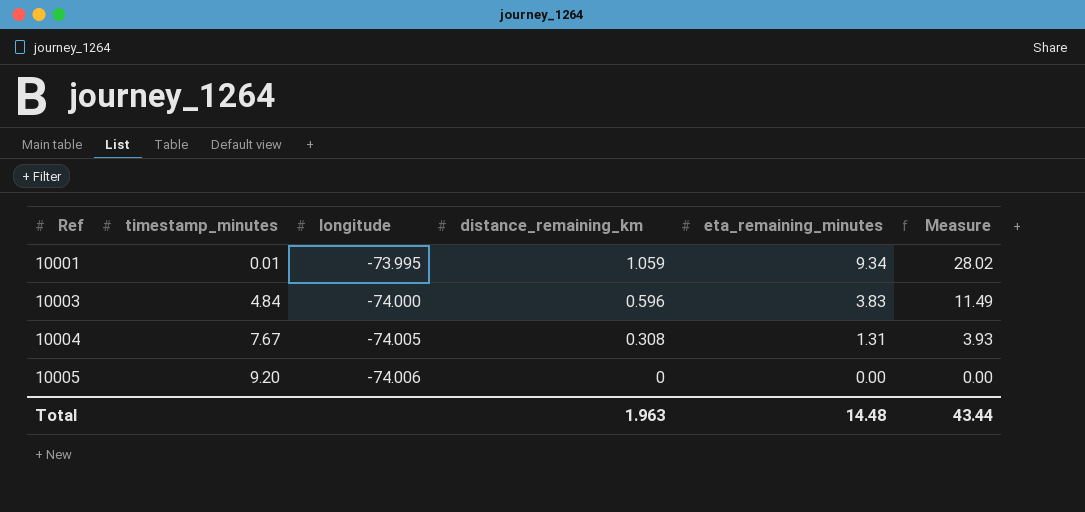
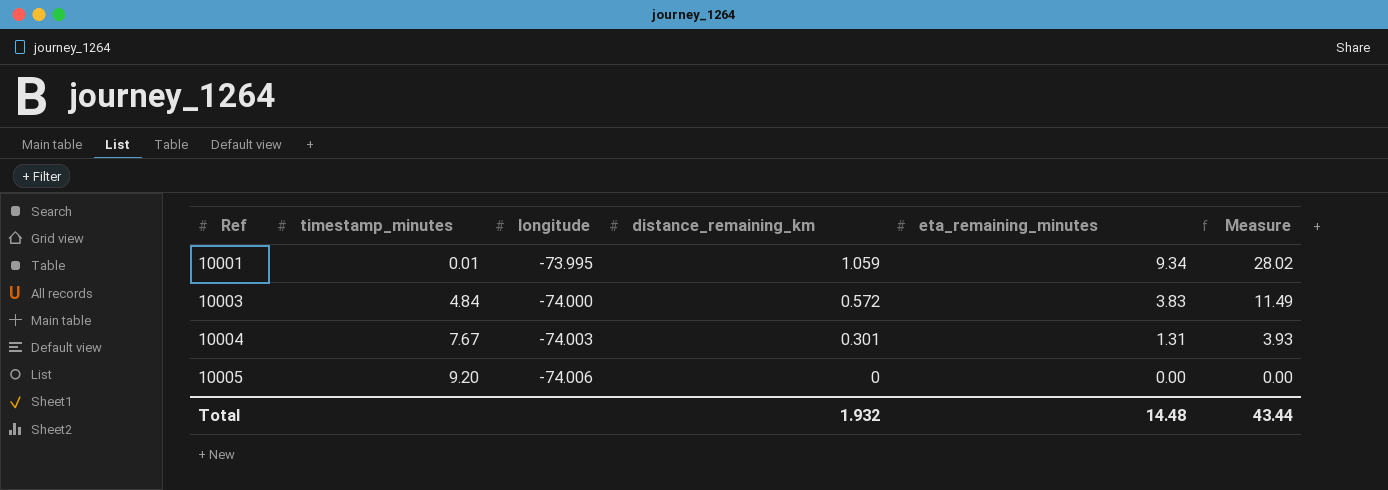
10003 | distance_remaining_km: 0.596 -> 0.572
10004 | longitude: -74.005 -> -74.003
10004 | distance_remaining_km: 0.308 -> 0.301
Total | distance_remaining_km: 1.963 -> 1.932

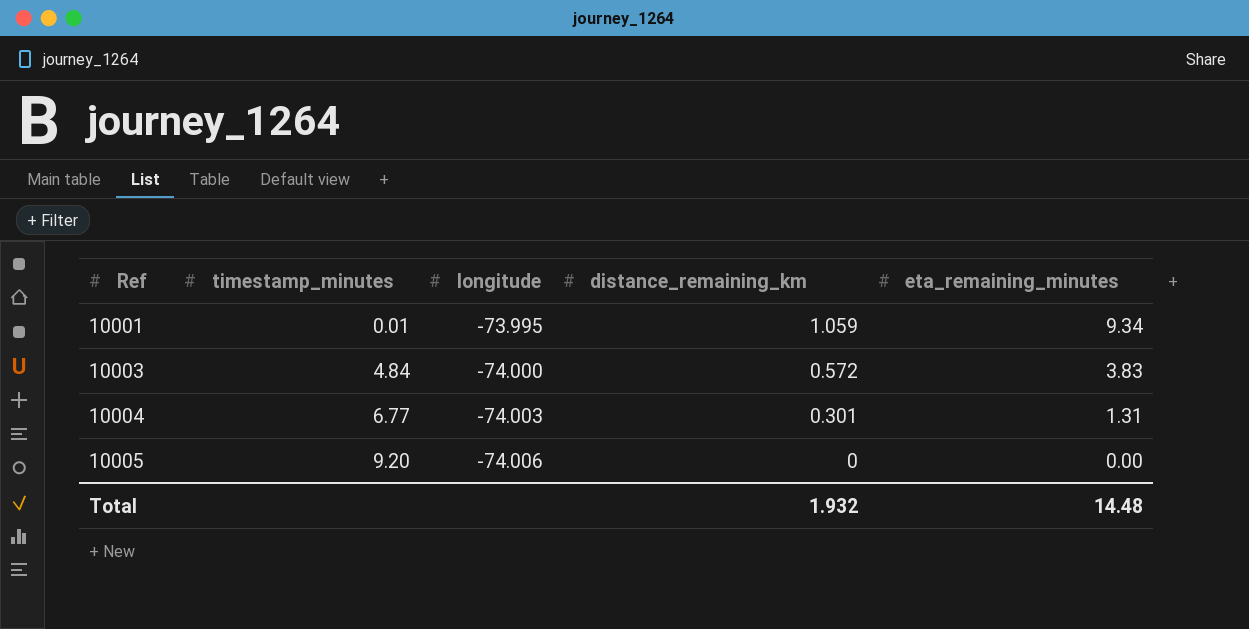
column Measure | formula: [eta_remaining_minutes] * 3 -> none
10004 | timestamp_minutes: 7.67 -> 6.77

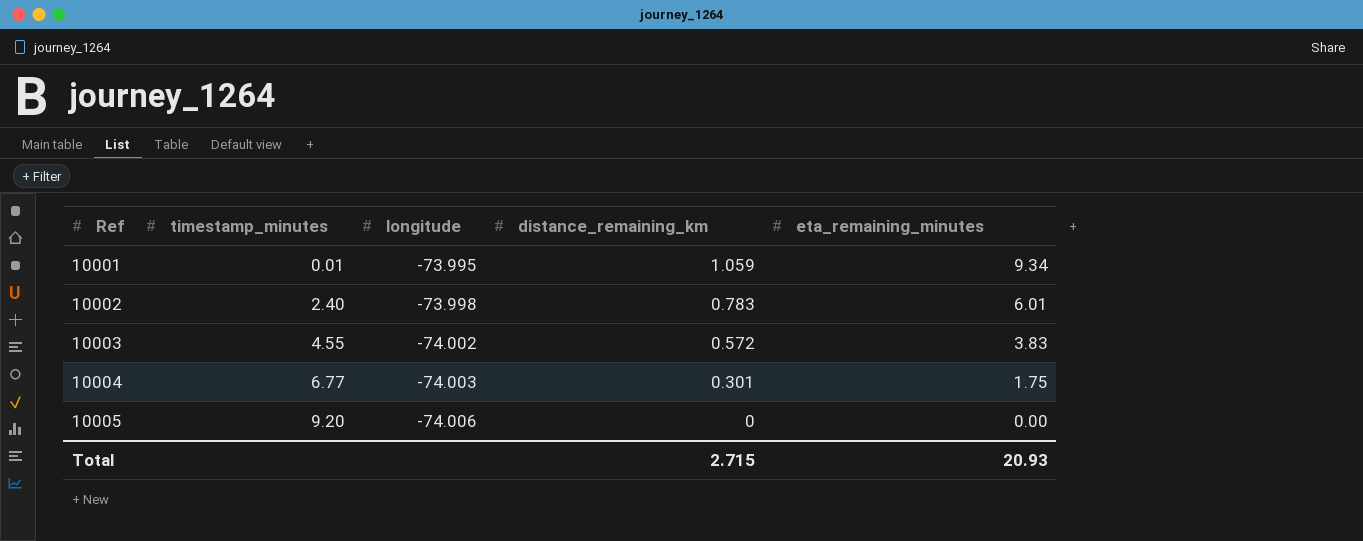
row 10002: none -> 2.40 | -73.998 | 0.783 | 6.01
10003 | timestamp_minutes: 4.84 -> 4.55
10003 | longitude: -74.000 -> -74.002
10004 | eta_remaining_minutes: 1.31 -> 1.75
Total | distance_remaining_km: 1.932 -> 2.715
Total | eta_remaining_minutes: 14.48 -> 20.93

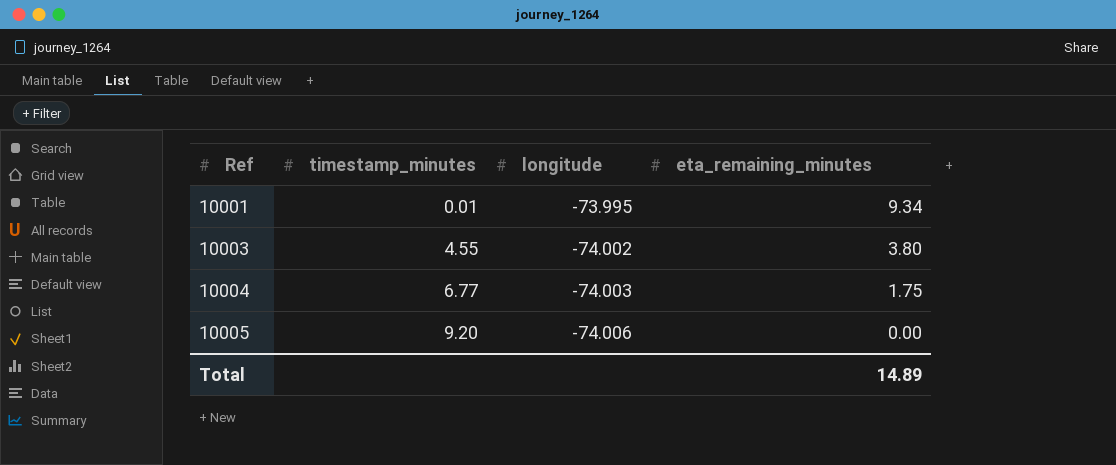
column distance_remaining_km | position: 4 -> none
row 10002: 2.40 | -73.998 | 0.783 | 6.01 -> none
10003 | eta_remaining_minutes: 3.83 -> 3.80
Total | eta_remaining_minutes: 20.93 -> 14.89

